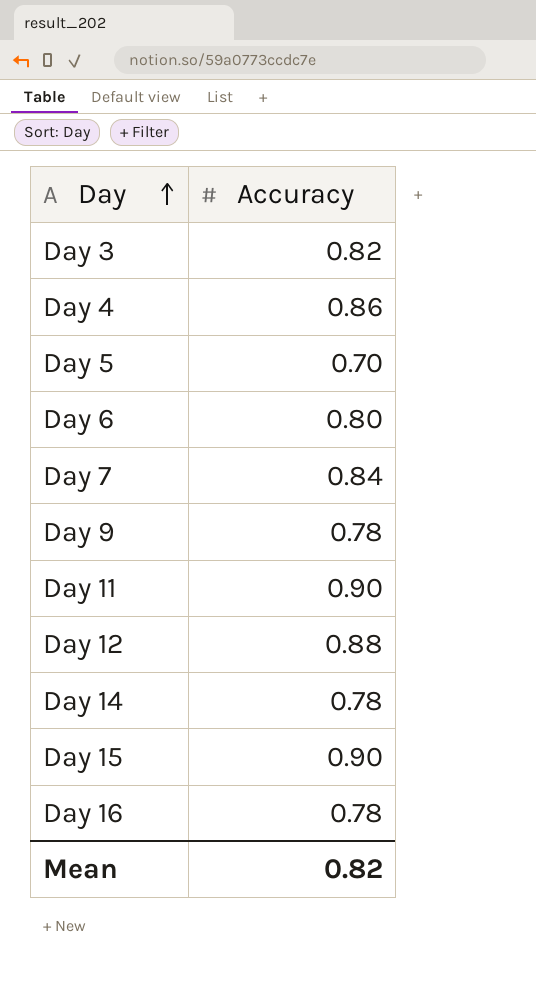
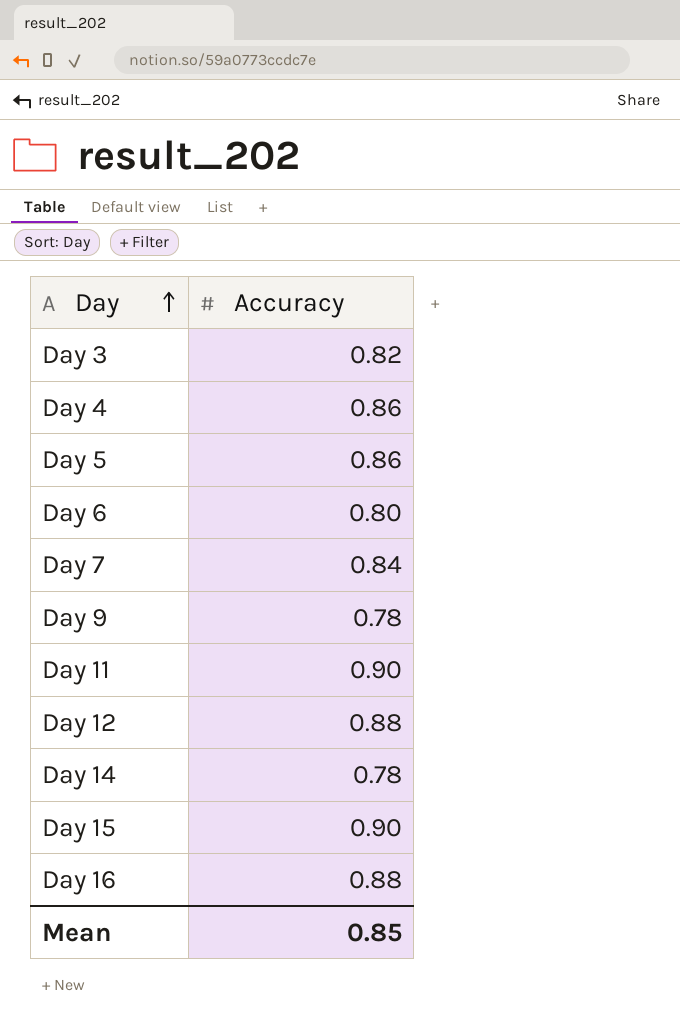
Day 5 | Accuracy: 0.70 -> 0.86
Day 16 | Accuracy: 0.78 -> 0.88
Mean | Accuracy: 0.82 -> 0.85

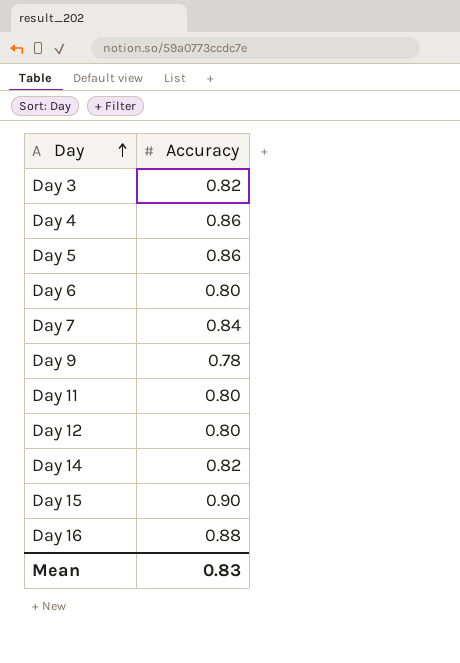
Day 11 | Accuracy: 0.90 -> 0.80
Day 12 | Accuracy: 0.88 -> 0.80
Day 14 | Accuracy: 0.78 -> 0.82
Mean | Accuracy: 0.85 -> 0.83

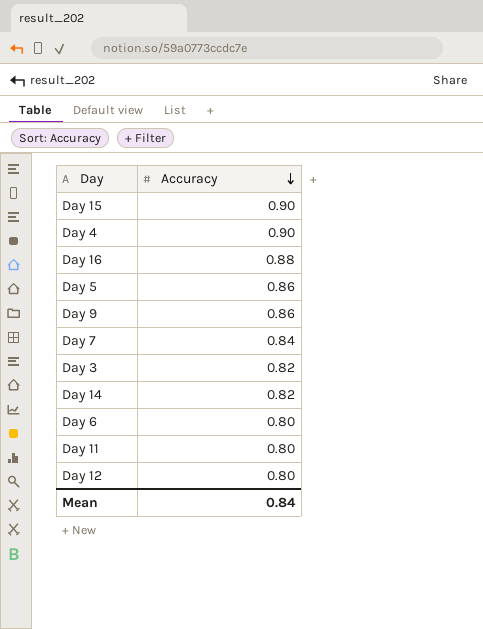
row order: Day ascending -> Accuracy descending
Day 4 | Accuracy: 0.86 -> 0.90
Day 9 | Accuracy: 0.78 -> 0.86
Mean | Accuracy: 0.83 -> 0.84

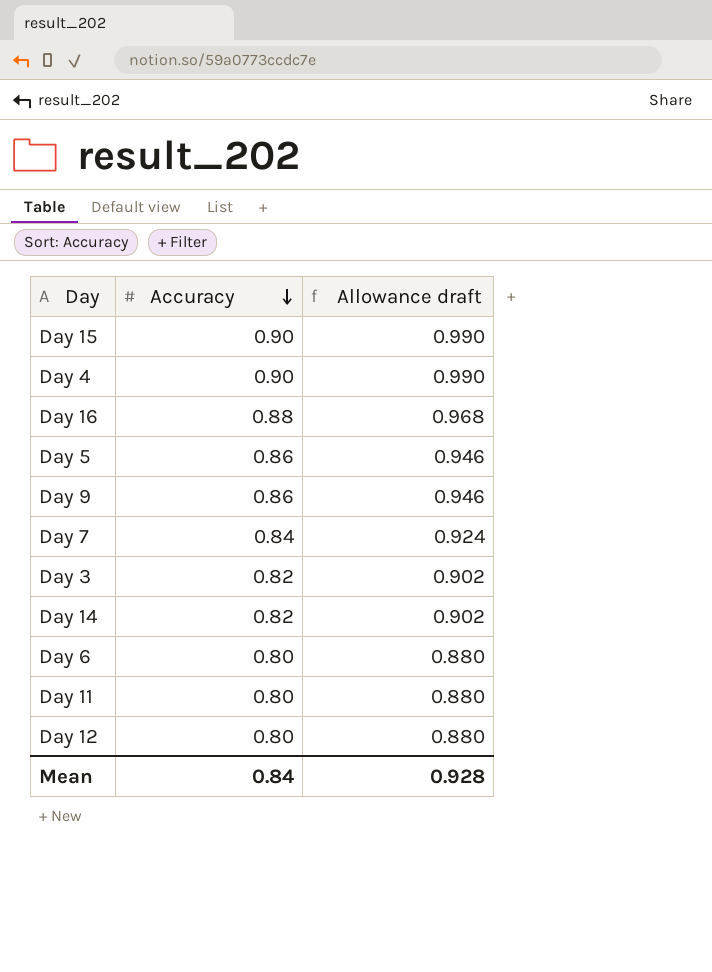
column Allowance draft | formula: none -> [Accuracy] * 1.1

